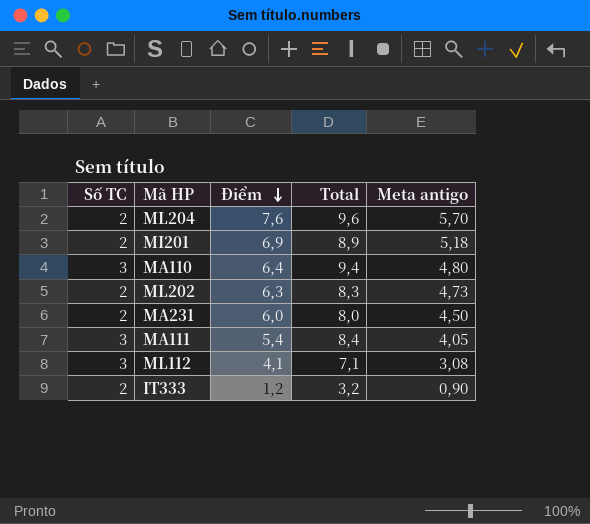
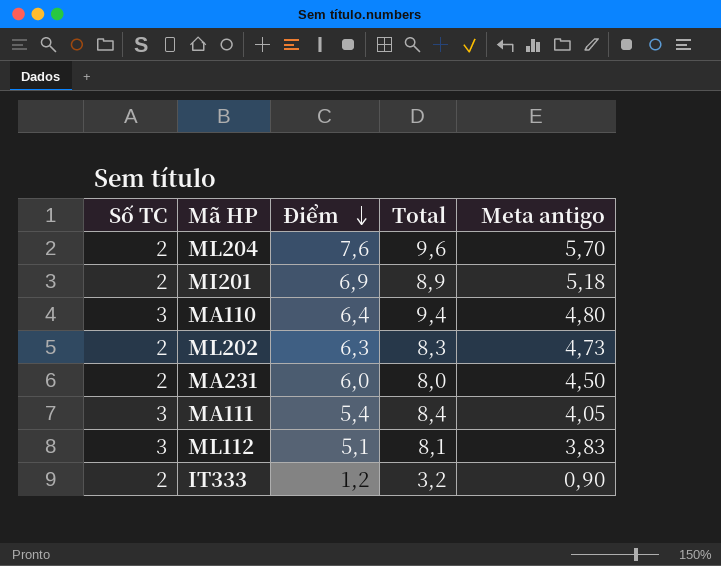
ML112 | Điểm: 4,1 -> 5,1
ML112 | Total: 7,1 -> 8,1
ML112 | Meta antigo: 3,08 -> 3,83

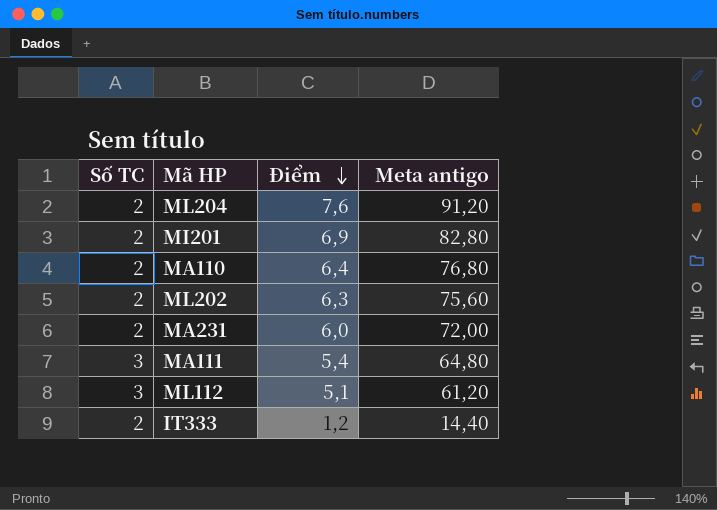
column Total | formula: [Số TC] + [Điểm] -> none
column Meta antigo | formula: [Điểm] * 0,75 -> [Điểm] * 12
MA110 | Số TC: 3 -> 2

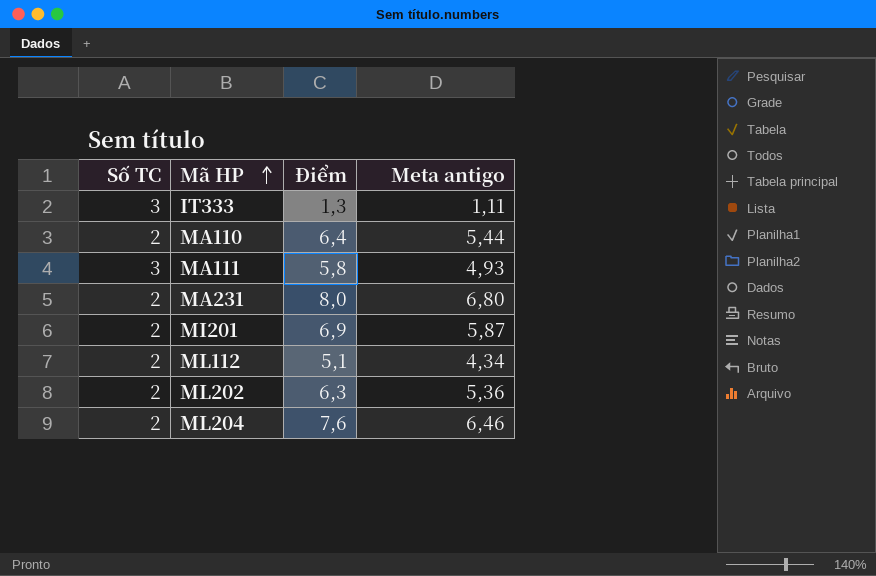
row order: Điểm descending -> Mã HP ascending
column Meta antigo | formula: [Điểm] * 12 -> [Điểm] * 0,85
IT333 | Số TC: 2 -> 3
IT333 | Điểm: 1,2 -> 1,3
MA111 | Điểm: 5,4 -> 5,8
MA231 | Điểm: 6,0 -> 8,0
ML112 | Số TC: 3 -> 2

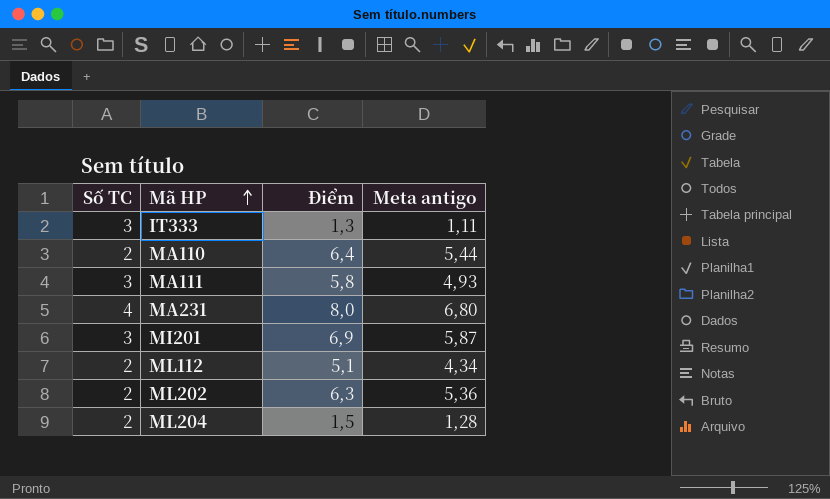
MA231 | Số TC: 2 -> 4
MI201 | Số TC: 2 -> 3
ML204 | Điểm: 7,6 -> 1,5
ML204 | Meta antigo: 6,46 -> 1,28

